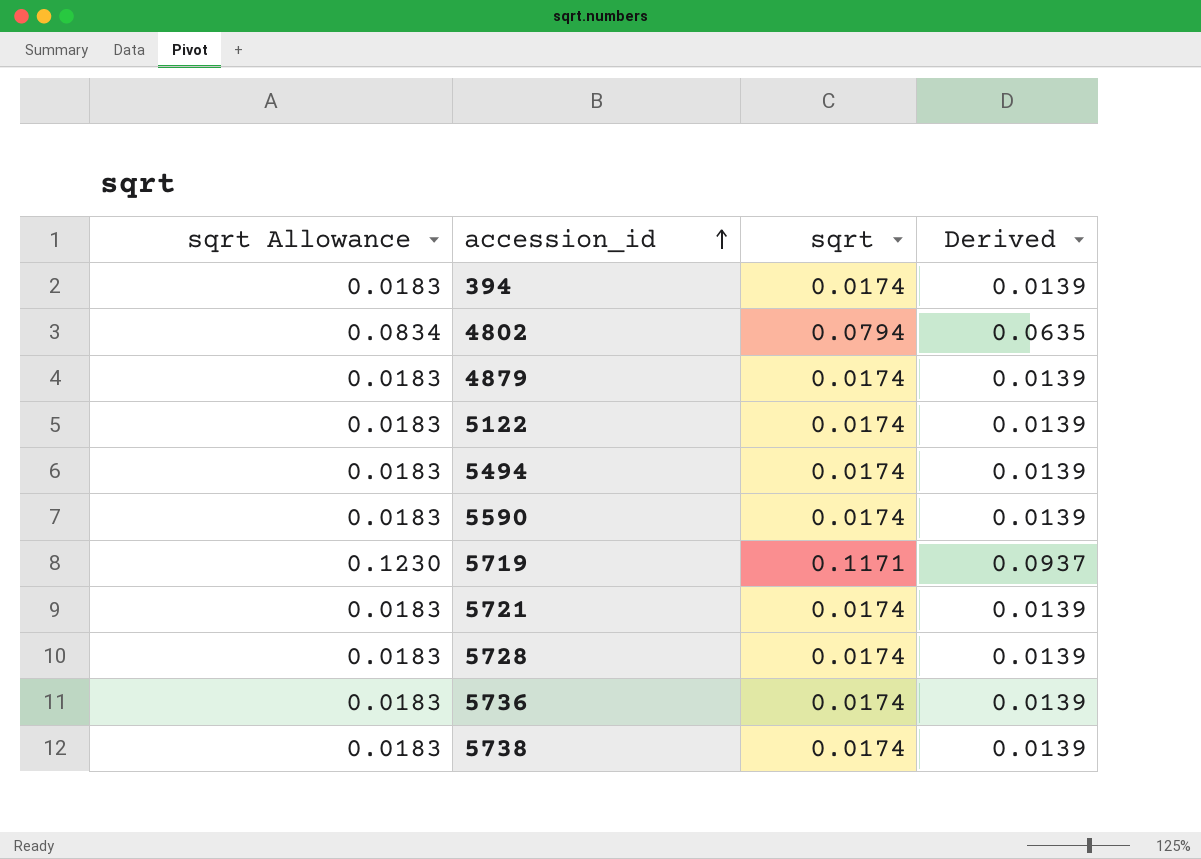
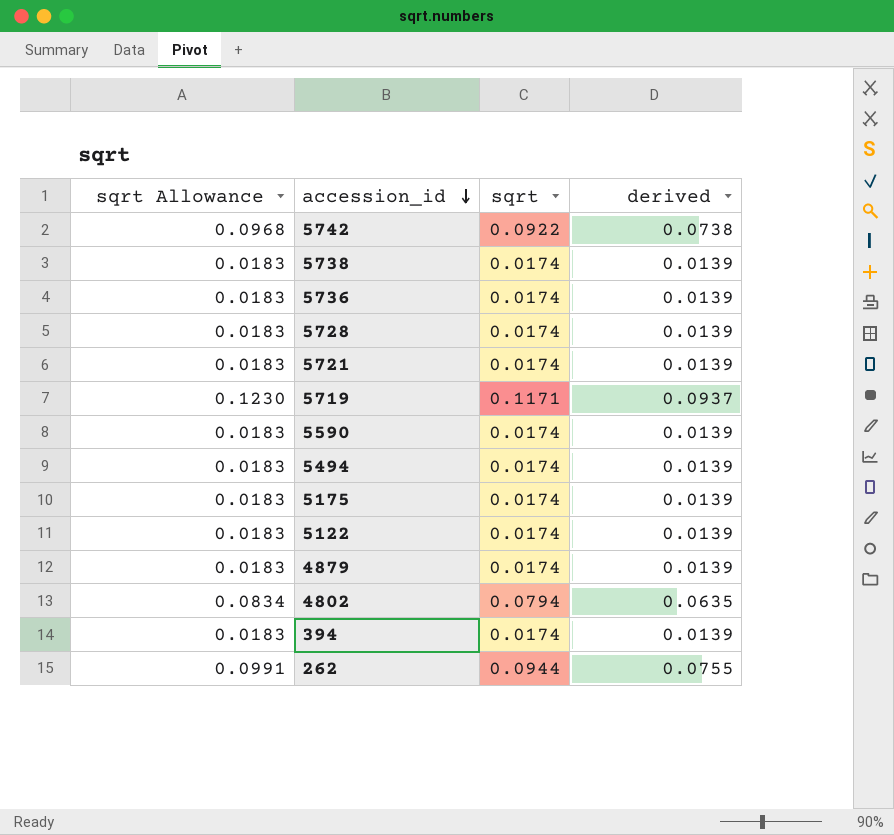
row order: accession_id ascending -> accession_id descending
column name: Derived -> derived
row 5742: none -> 0.0968 | 0.0922 | 0.0738
row 5175: none -> 0.0183 | 0.0174 | 0.0139
row 262: none -> 0.0991 | 0.0944 | 0.0755

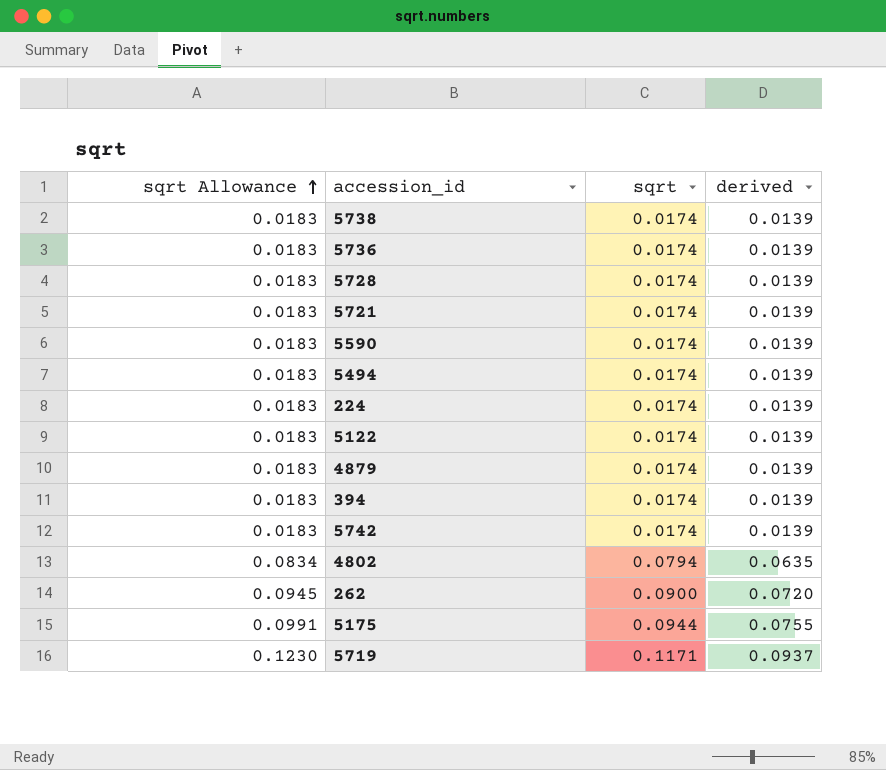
row order: accession_id descending -> sqrt Allowance ascending
row 224: none -> 0.0183 | 0.0174 | 0.0139
5742 | sqrt Allowance: 0.0968 -> 0.0183
5742 | sqrt: 0.0922 -> 0.0174
5742 | derived: 0.0738 -> 0.0139
262 | sqrt Allowance: 0.0991 -> 0.0945
262 | sqrt: 0.0944 -> 0.0900
262 | derived: 0.0755 -> 0.0720
5175 | sqrt Allowance: 0.0183 -> 0.0991
5175 | sqrt: 0.0174 -> 0.0944
5175 | derived: 0.0139 -> 0.0755

